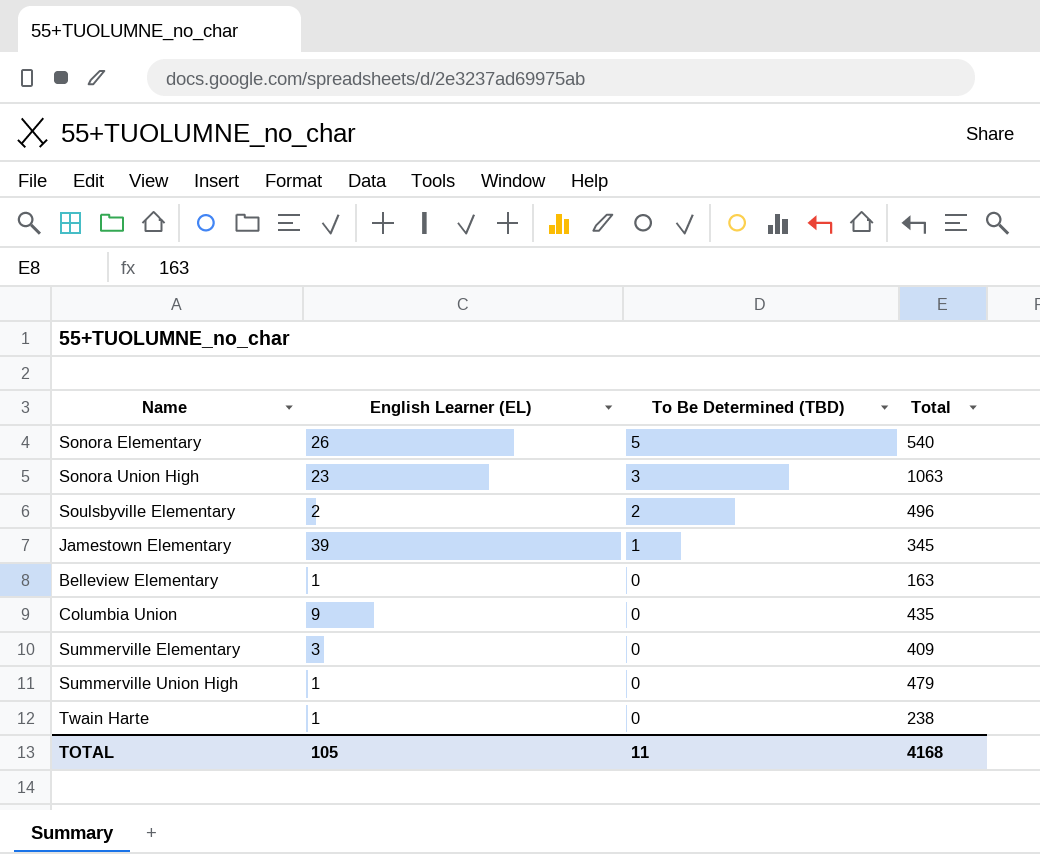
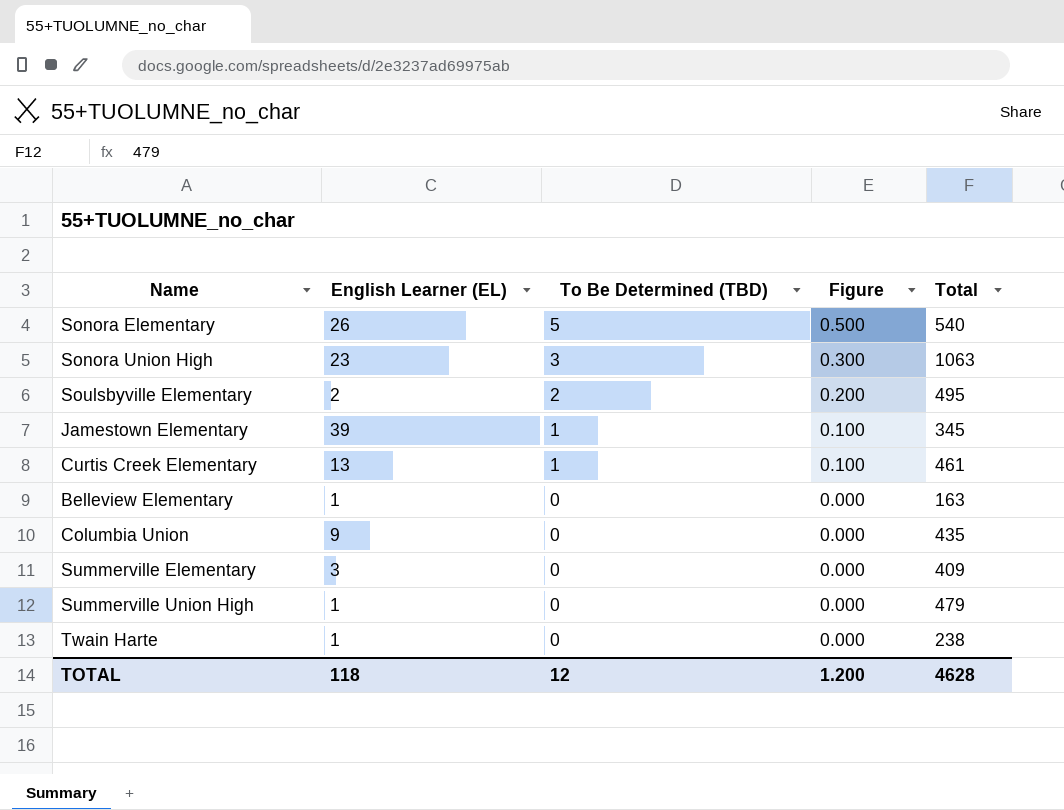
column Figure | formula: none -> [To Be Determined (TBD)] * 0.1
Soulsbyville Elementary | Total: 496 -> 495
row Curtis Creek Elementary: none -> 13 | 1 | 0.100 | 461
TOTAL | English Learner (EL): 105 -> 118
TOTAL | To Be Determined (TBD): 11 -> 12
TOTAL | Total: 4168 -> 4628

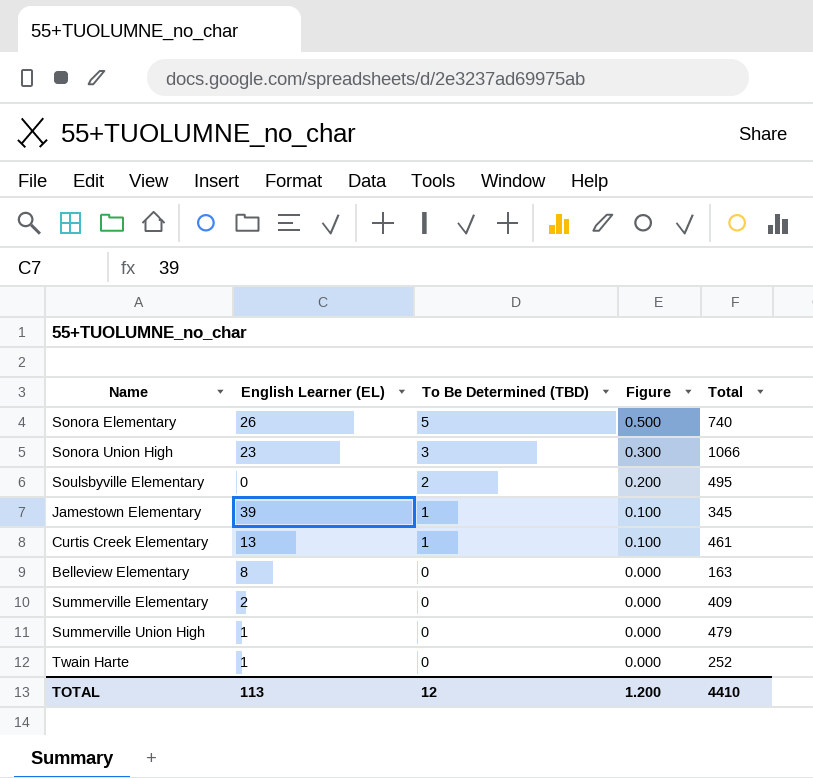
row Columbia Union: 9 | 0 | 0.000 | 435 -> none
Sonora Elementary | Total: 540 -> 740
Sonora Union High | Total: 1063 -> 1066
Soulsbyville Elementary | English Learner (EL): 2 -> 0
Belleview Elementary | English Learner (EL): 1 -> 8
Summerville Elementary | English Learner (EL): 3 -> 2
Twain Harte | Total: 238 -> 252
TOTAL | English Learner (EL): 118 -> 113
TOTAL | Total: 4628 -> 4410

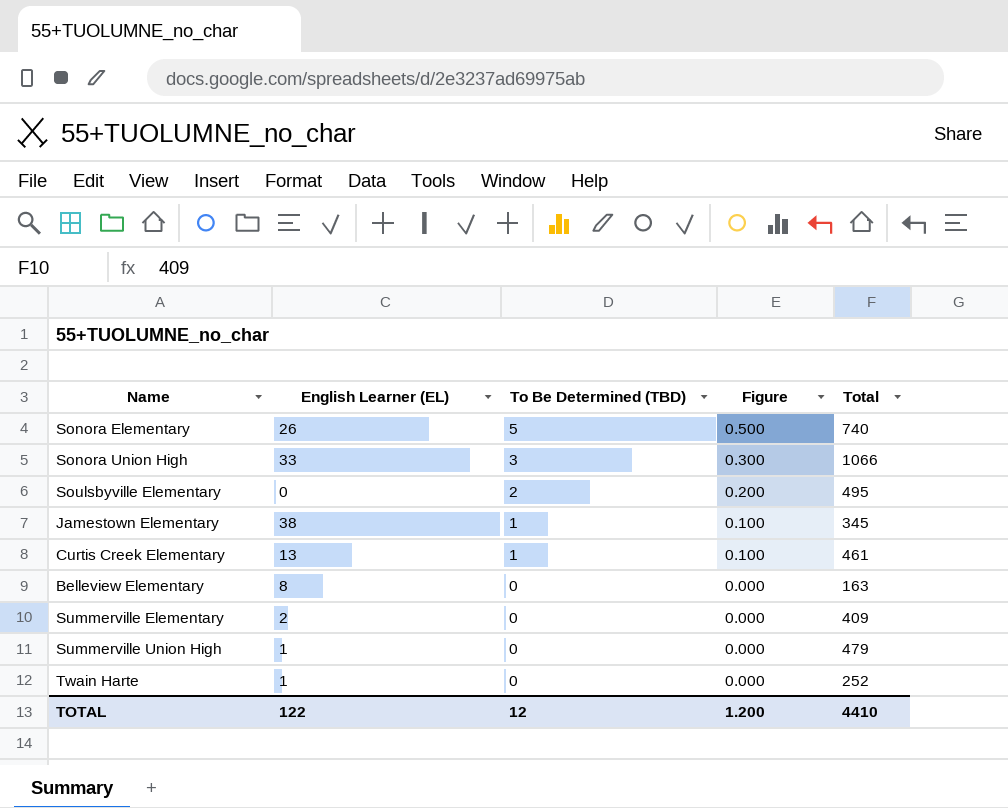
Sonora Union High | English Learner (EL): 23 -> 33
Jamestown Elementary | English Learner (EL): 39 -> 38
TOTAL | English Learner (EL): 113 -> 122

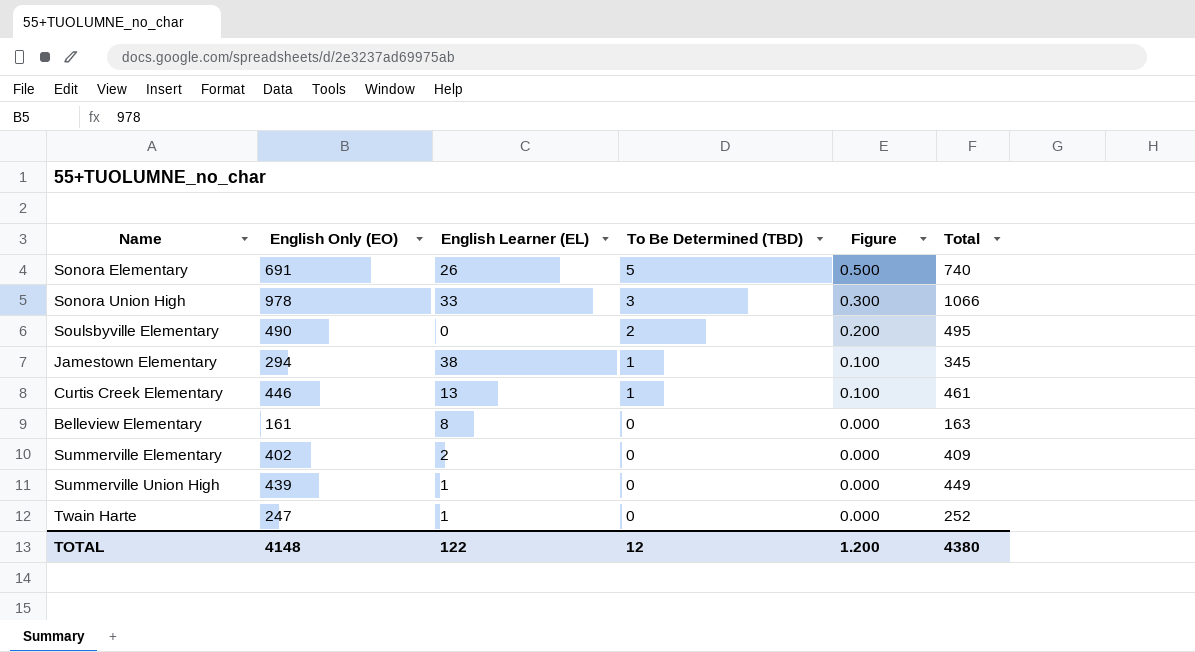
column English Only (EO) | position: none -> 2
Summerville Union High | Total: 479 -> 449
TOTAL | Total: 4410 -> 4380

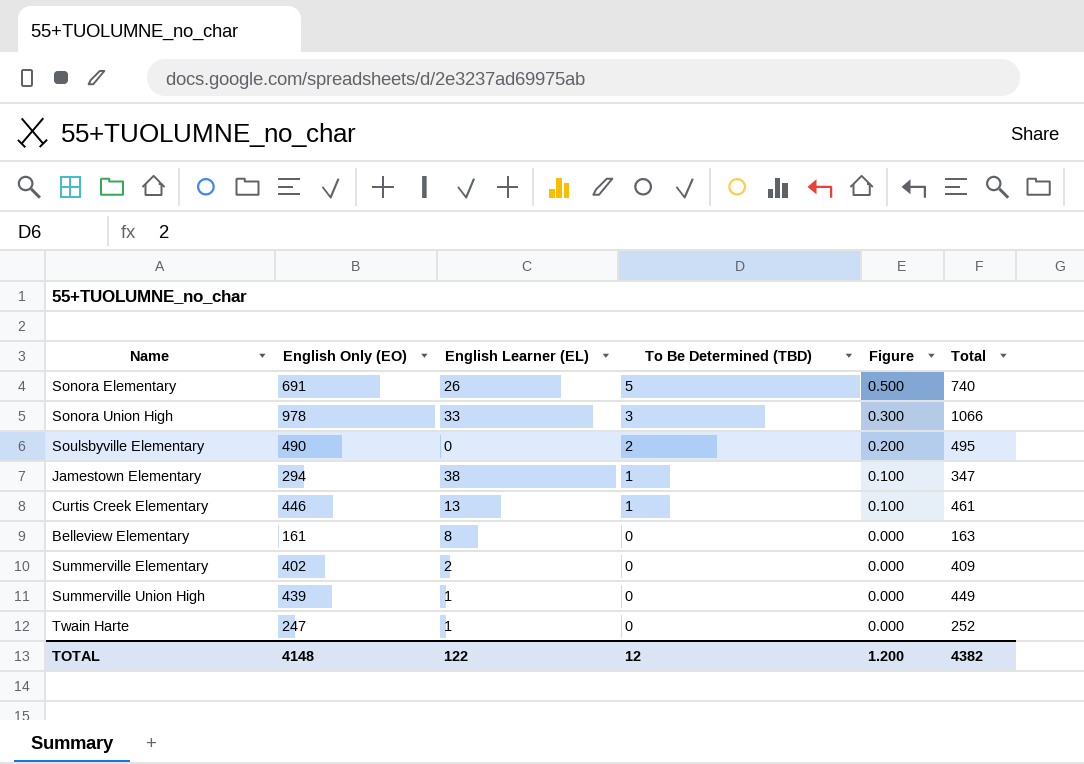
Jamestown Elementary | Total: 345 -> 347
TOTAL | Total: 4380 -> 4382

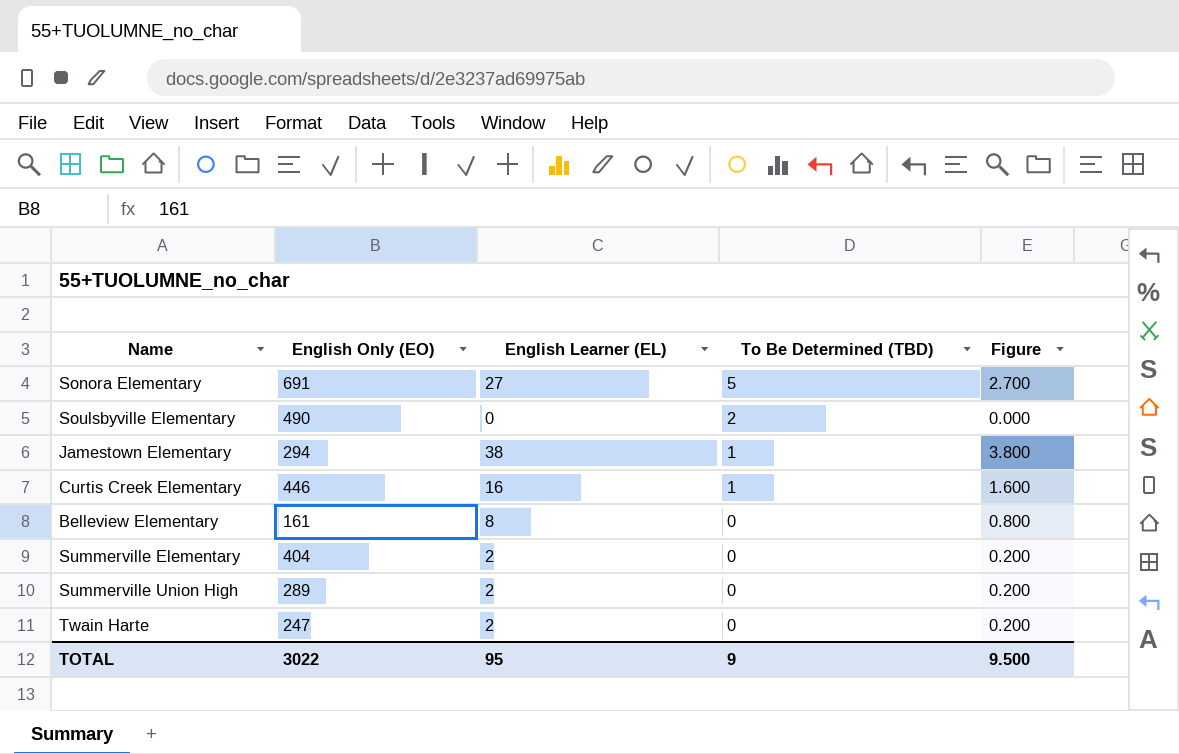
column Total | position: 6 -> none
column Figure | formula: [To Be Determined (TBD)] * 0.1 -> [English Learner (EL)] * 0.1
row Sonora Union High: 978 | 33 | 3 | 0.300 | 1066 -> none
Sonora Elementary | English Learner (EL): 26 -> 27
Curtis Creek Elementary | English Learner (EL): 13 -> 16
Summerville Elementary | English Only (EO): 402 -> 404
Summerville Union High | English Only (EO): 439 -> 289
Summerville Union High | English Learner (EL): 1 -> 2
Twain Harte | English Learner (EL): 1 -> 2
TOTAL | English Only (EO): 4148 -> 3022
TOTAL | English Learner (EL): 122 -> 95
TOTAL | To Be Determined (TBD): 12 -> 9
TOTAL | Figure: 1.200 -> 9.500

